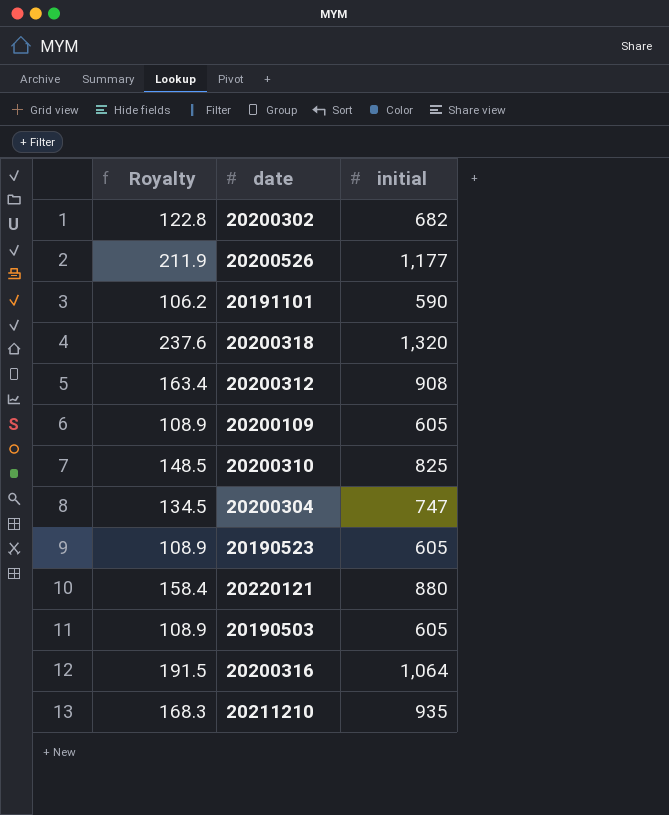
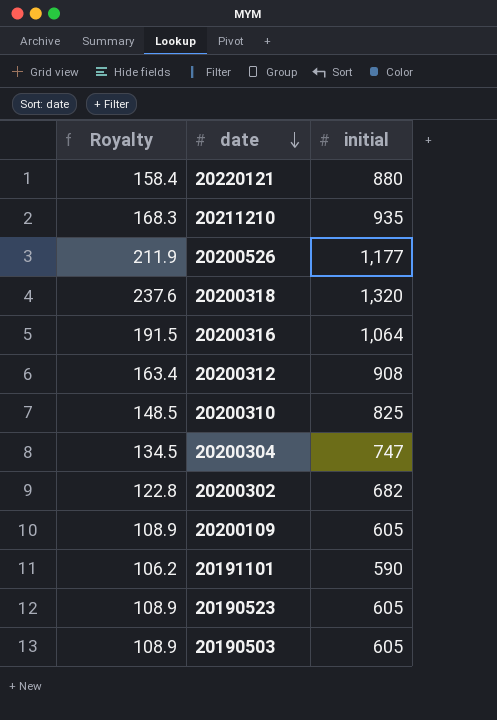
row order: none -> date descending

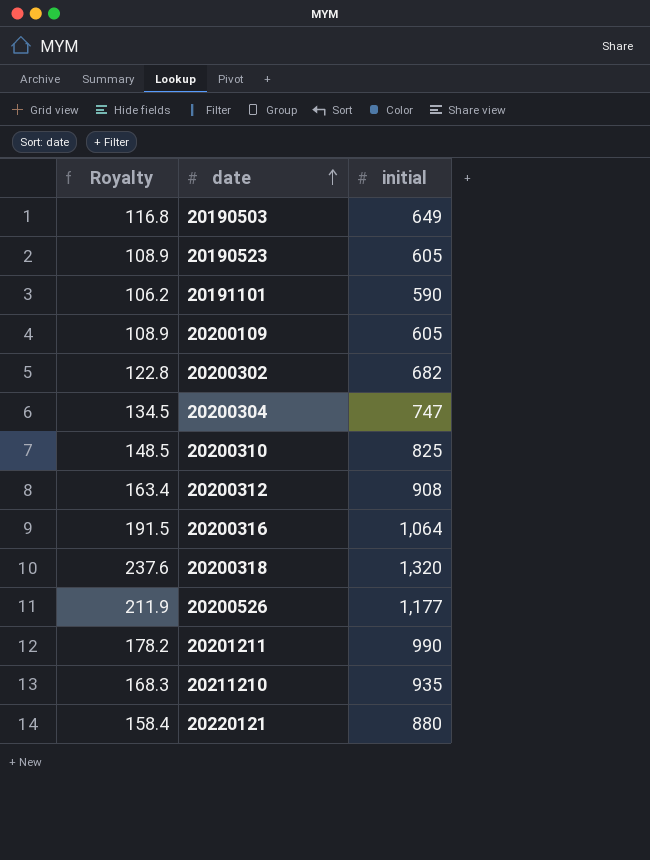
row order: date descending -> date ascending
20190503 | Royalty: 108.9 -> 116.8
20190503 | initial: 605 -> 649
row 20201211: none -> 178.2 | 990

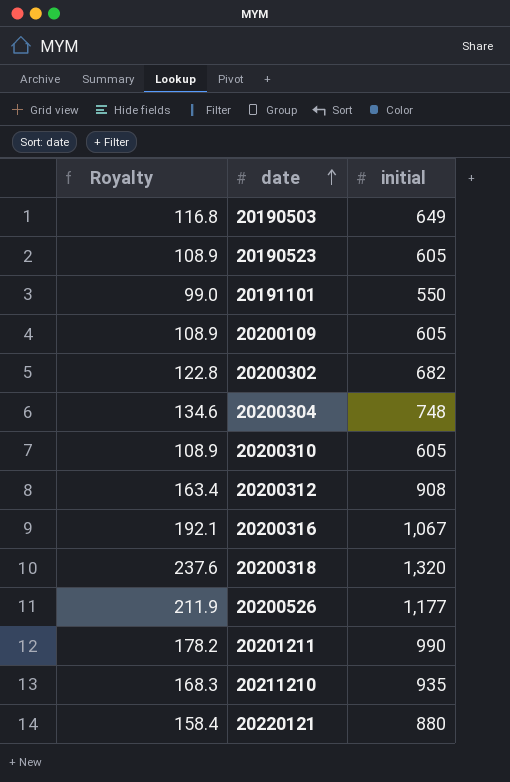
20191101 | Royalty: 106.2 -> 99.0
20191101 | initial: 590 -> 550
20200304 | Royalty: 134.5 -> 134.6
20200304 | initial: 747 -> 748
20200310 | Royalty: 148.5 -> 108.9
20200310 | initial: 825 -> 605
20200316 | Royalty: 191.5 -> 192.1
20200316 | initial: 1,064 -> 1,067

